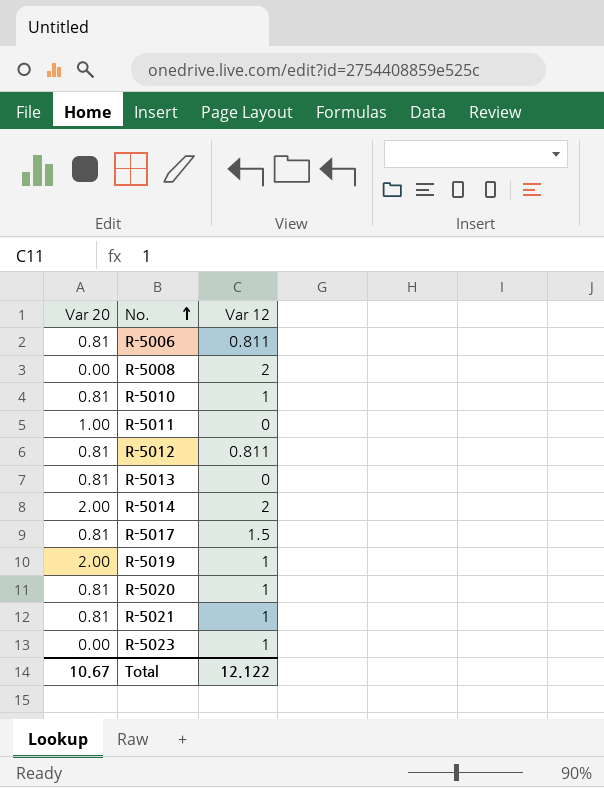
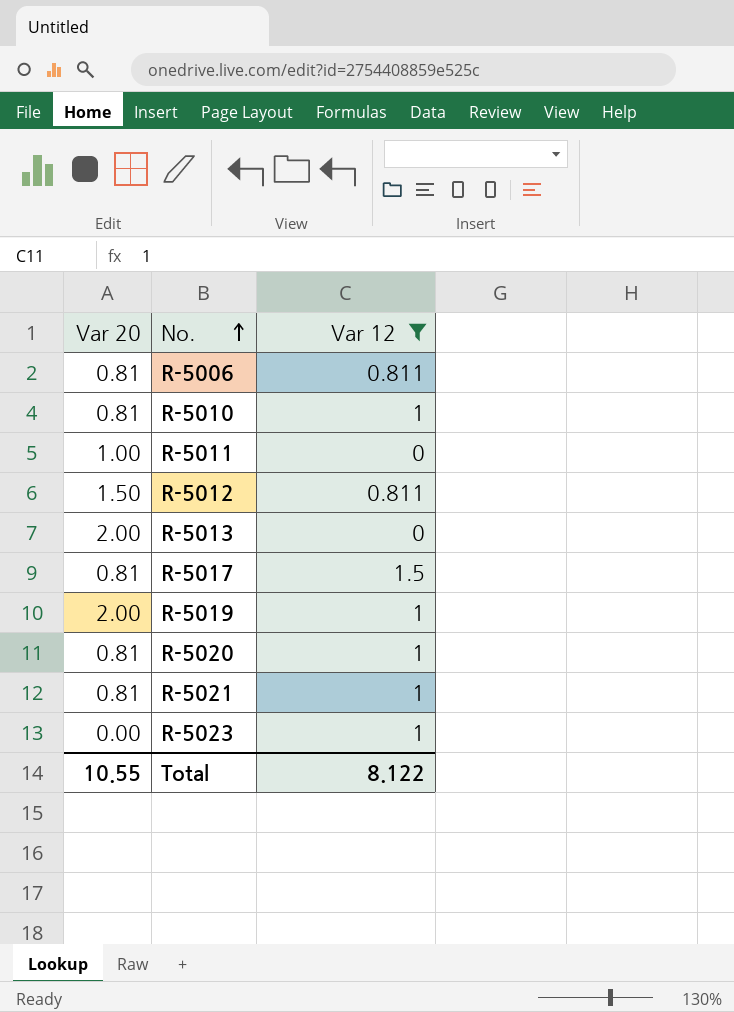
filter: none -> Var 12 != 2
R-5012 | Var 20: 0.81 -> 1.50
R-5013 | Var 20: 0.81 -> 2.00
Total | Var 20: 10.67 -> 10.55
Total | Var 12: 12.122 -> 8.122

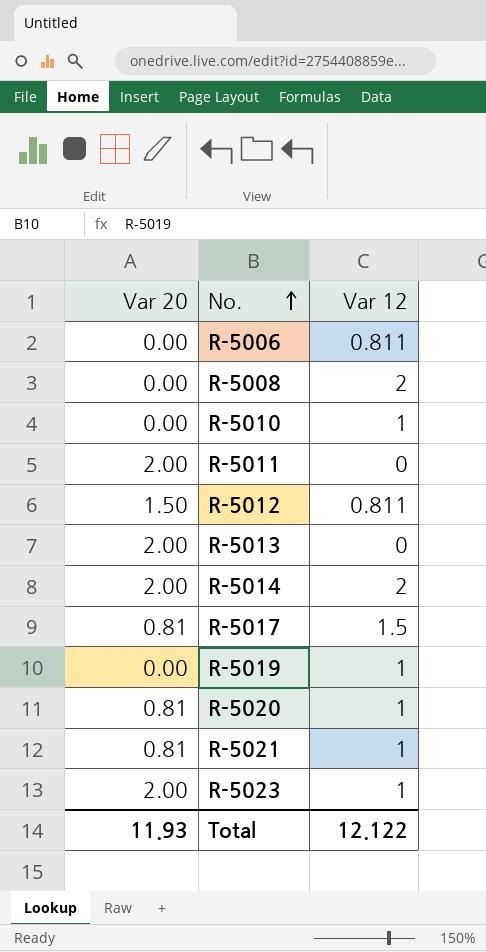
filter: Var 12 != 2 -> none
R-5006 | Var 20: 0.81 -> 0.00
R-5010 | Var 20: 0.81 -> 0.00
R-5011 | Var 20: 1.00 -> 2.00
R-5019 | Var 20: 2.00 -> 0.00
R-5023 | Var 20: 0.00 -> 2.00
Total | Var 20: 10.55 -> 11.93
Total | Var 12: 8.122 -> 12.122

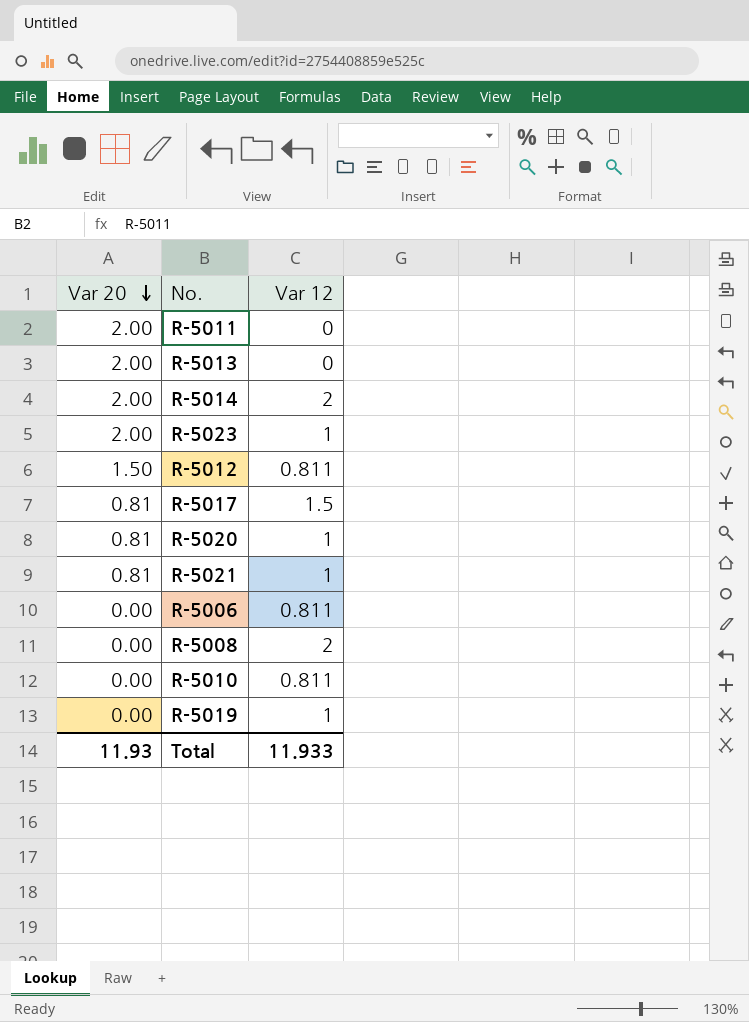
row order: No. ascending -> Var 20 descending
R-5010 | Var 12: 1 -> 0.811
Total | Var 12: 12.122 -> 11.933

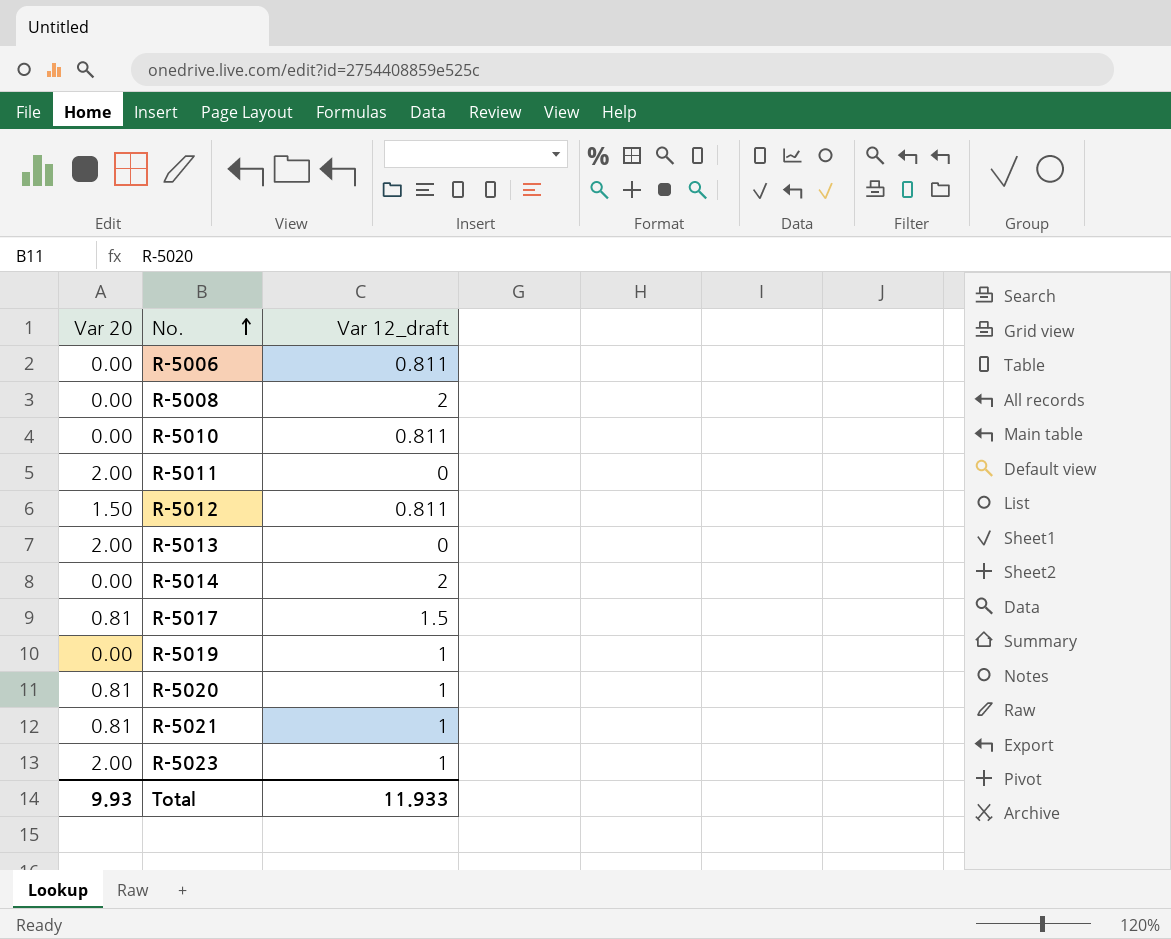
row order: Var 20 descending -> No. ascending
column name: Var 12 -> Var 12_draft
R-5014 | Var 20: 2.00 -> 0.00
Total | Var 20: 11.93 -> 9.93

